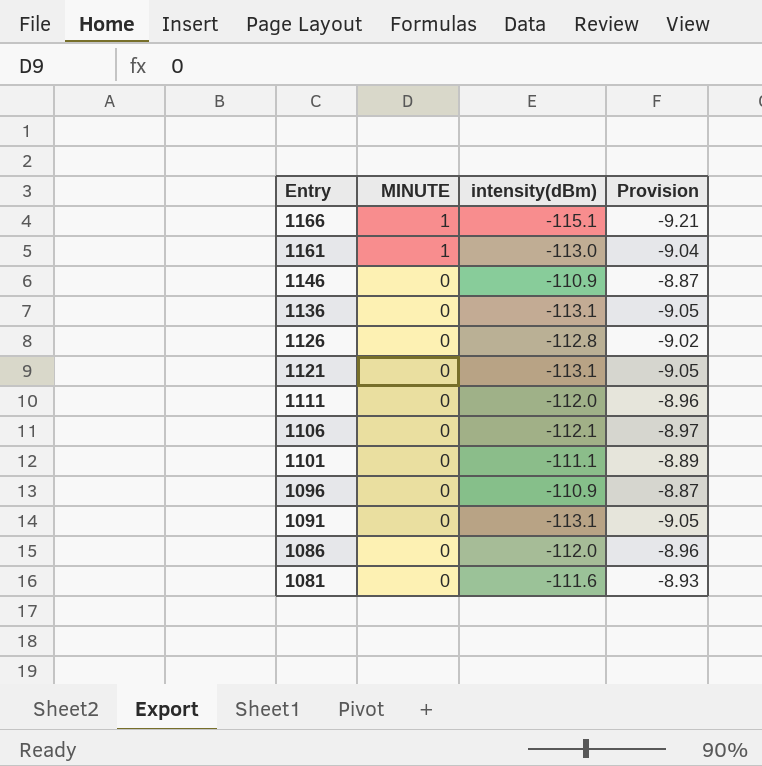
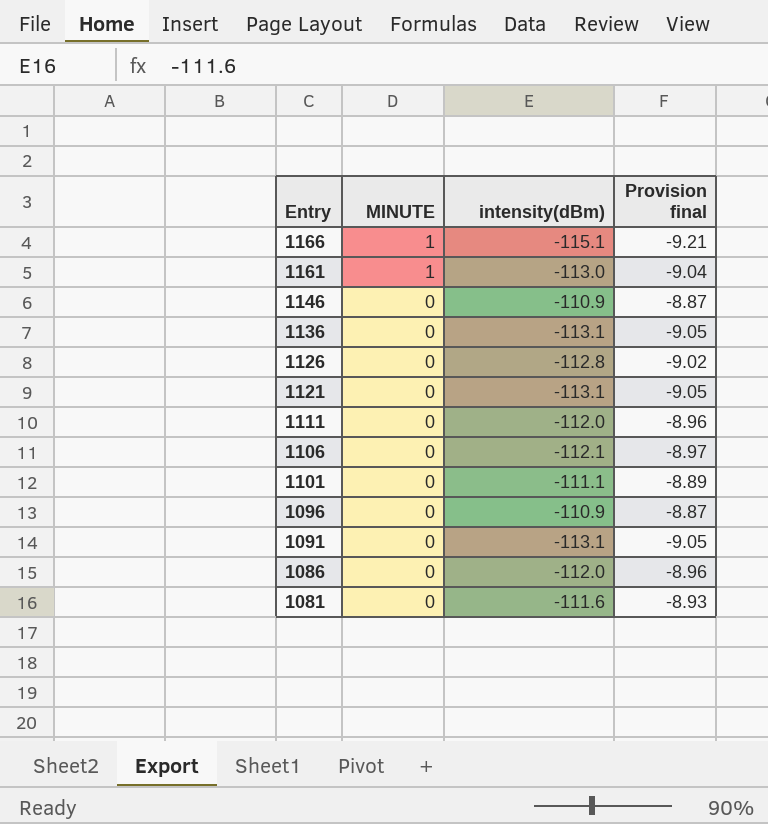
column name: Provision -> Provision final

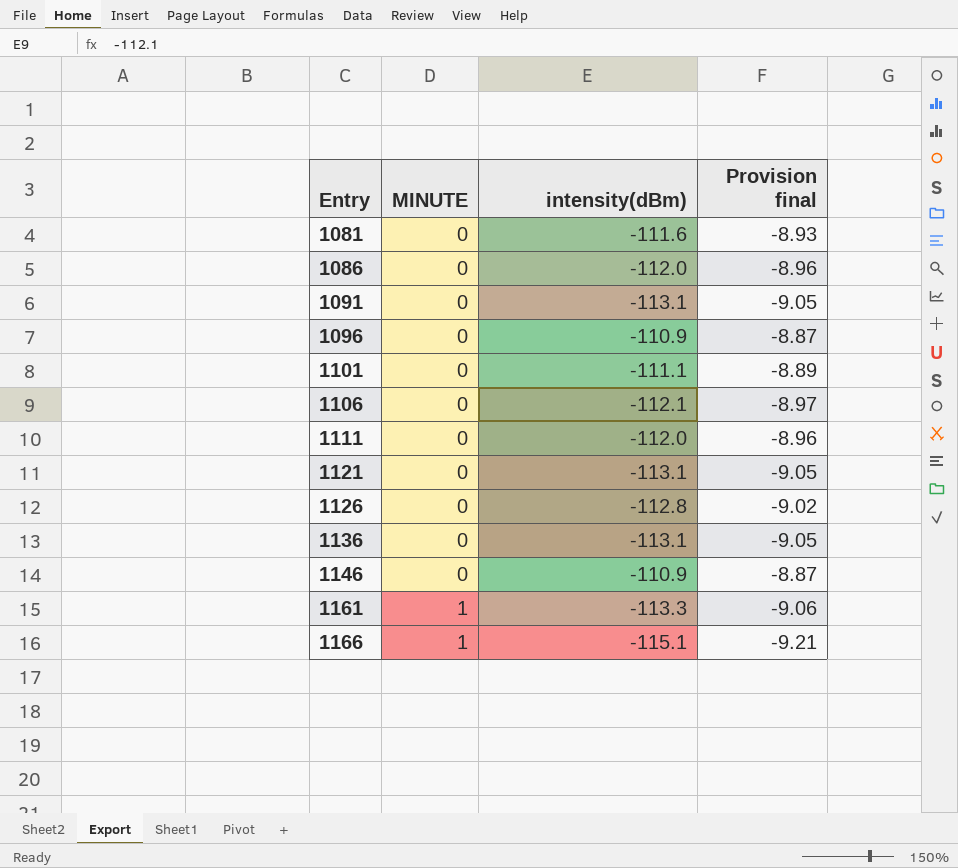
row order: Entry descending -> Entry ascending
1161 | intensity(dBm): -113.0 -> -113.3
1161 | Provision final: -9.04 -> -9.06

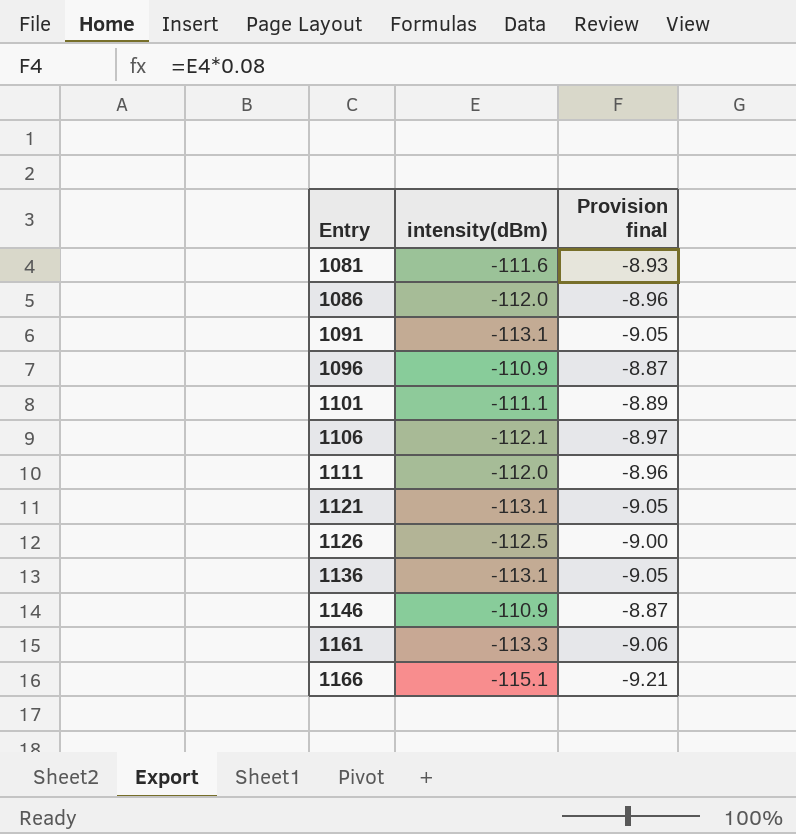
column MINUTE | position: 2 -> none
1126 | intensity(dBm): -112.8 -> -112.5
1126 | Provision final: -9.02 -> -9.00

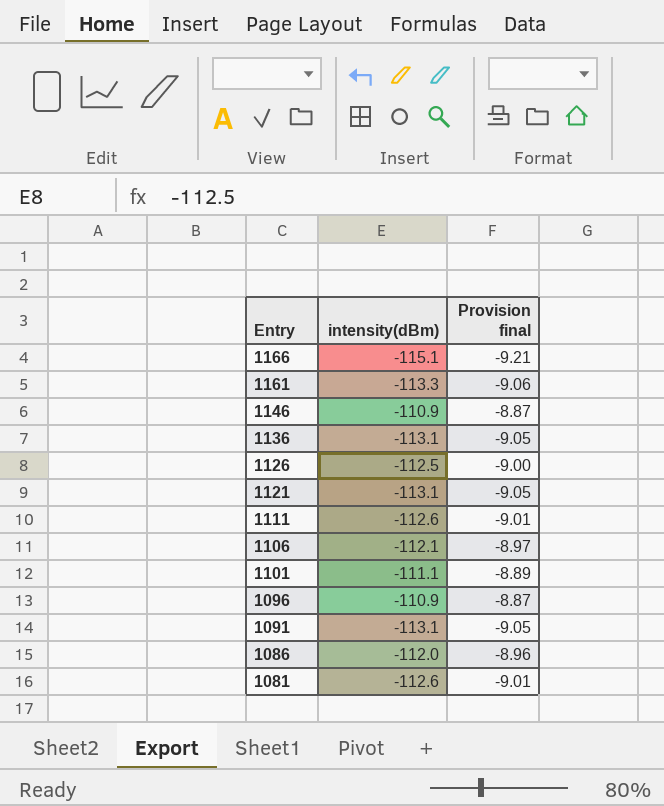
row order: Entry ascending -> Entry descending
1111 | intensity(dBm): -112.0 -> -112.6
1111 | Provision final: -8.96 -> -9.01
1081 | intensity(dBm): -111.6 -> -112.6
1081 | Provision final: -8.93 -> -9.01

